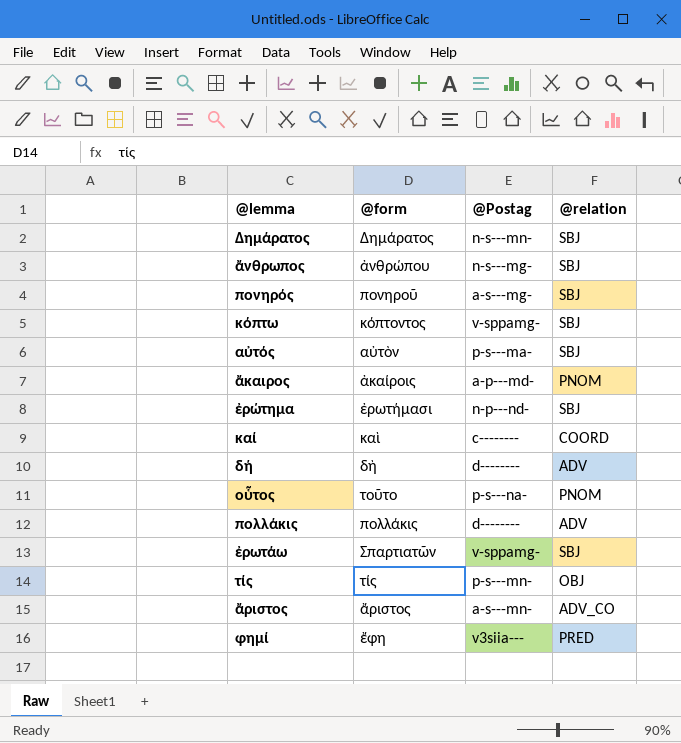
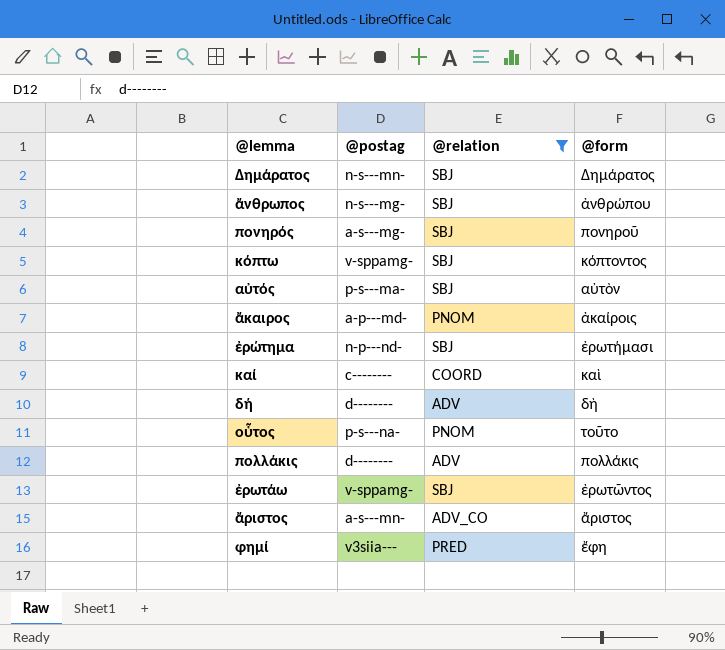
filter: none -> @relation != OBJ
column name: @Postag -> @postag
column @form | position: 2 -> 4
ἐρωτάω | @form: Σπαρτιατῶν -> ἐρωτῶντος

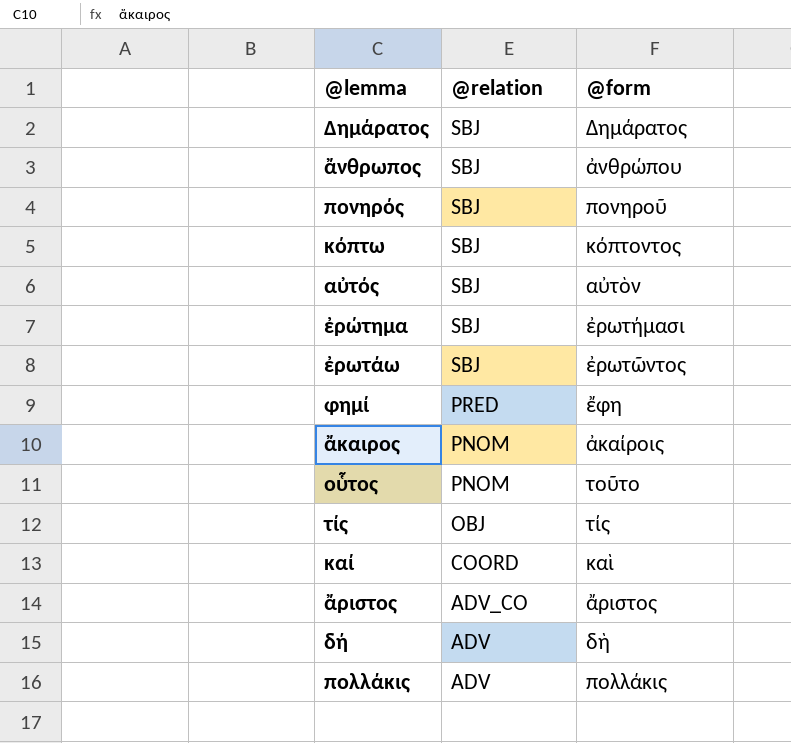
filter: @relation != OBJ -> none
row order: none -> @relation descending
column @postag | position: 2 -> none

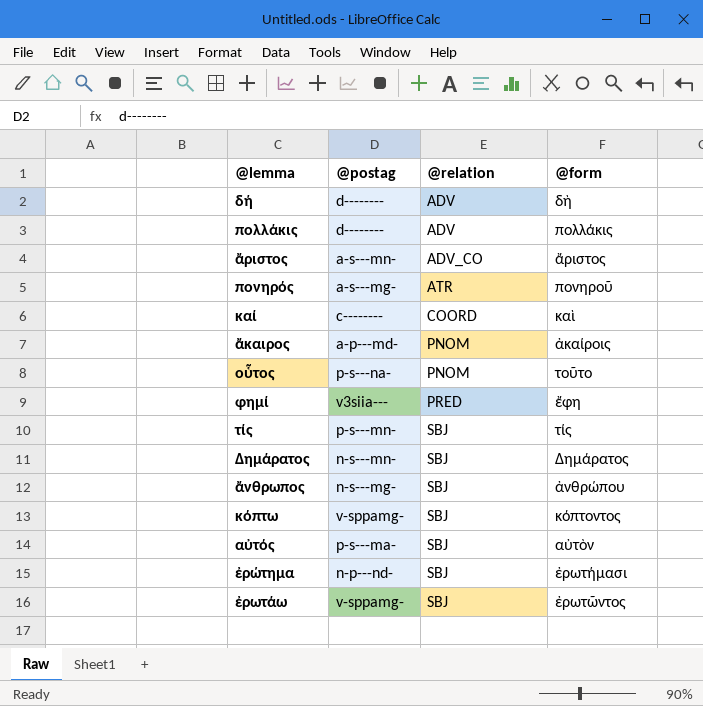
row order: @relation descending -> @relation ascending
column @postag | position: none -> 2
πονηρός | @relation: SBJ -> ATR
τίς | @relation: OBJ -> SBJ

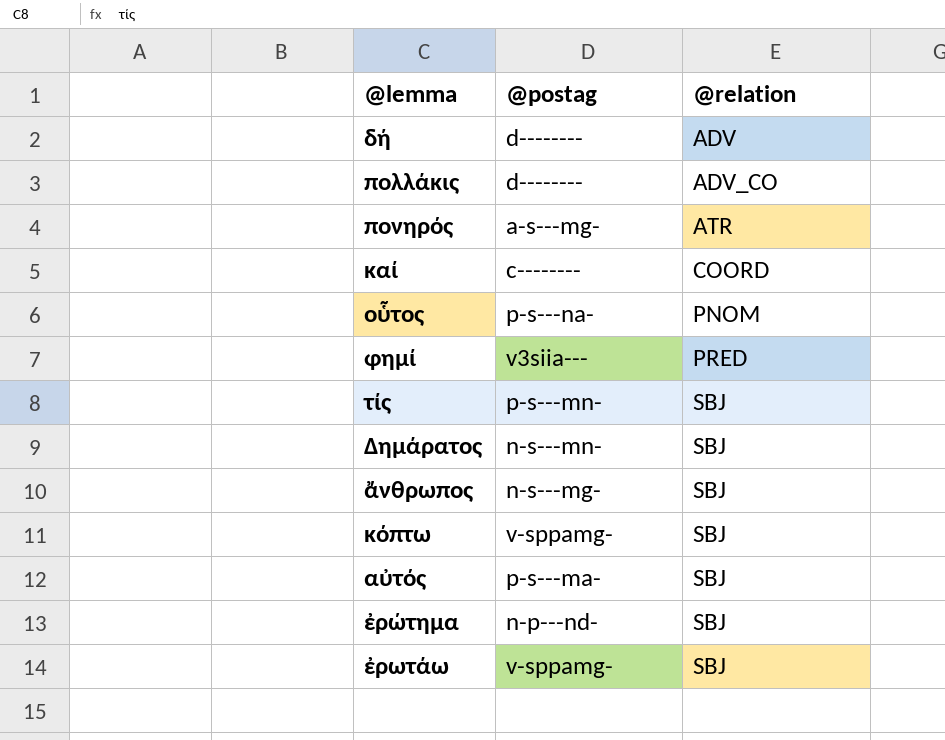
column @form | position: 4 -> none
row ἄριστος: a-s---mn- | ADV_CO | ἄριστος -> none
row ἄκαιρος: a-p---md- | PNOM | ἀκαίροις -> none
πολλάκις | @relation: ADV -> ADV_CO

